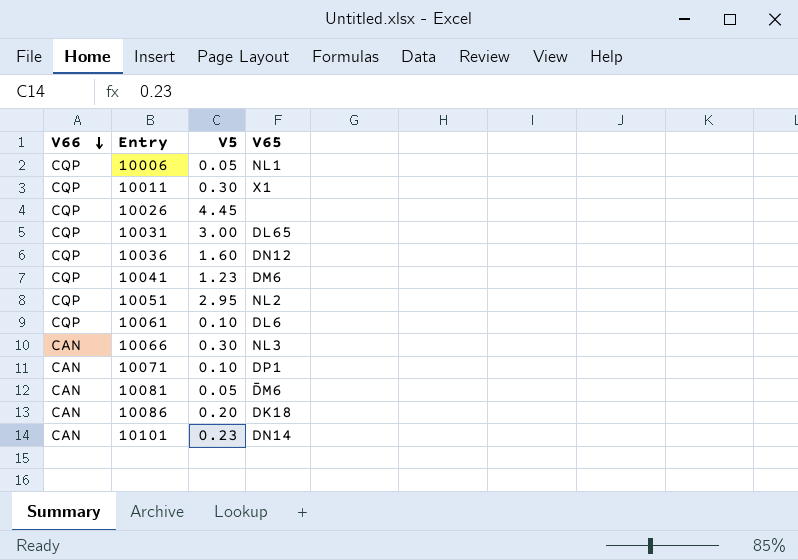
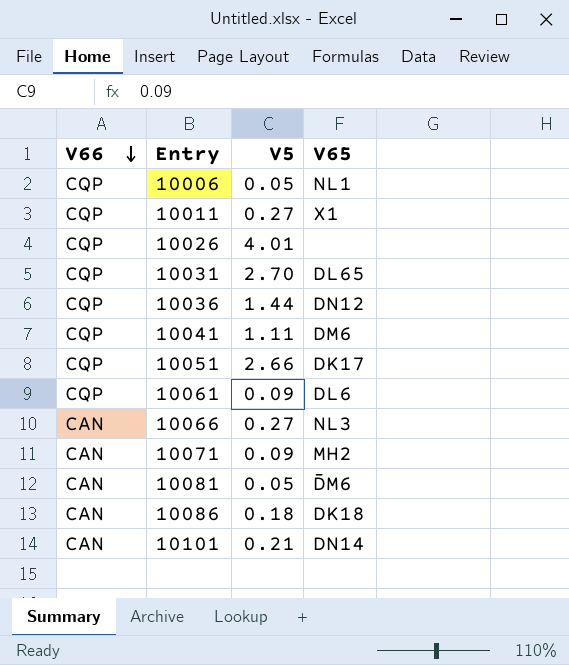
10011 | V5: 0.30 -> 0.27
10026 | V5: 4.45 -> 4.01
10031 | V5: 3.00 -> 2.70
10036 | V5: 1.60 -> 1.44
10041 | V5: 1.23 -> 1.11
10051 | V5: 2.95 -> 2.66
10051 | V65: NL2 -> DK17
10061 | V5: 0.10 -> 0.09
10066 | V5: 0.30 -> 0.27
10071 | V5: 0.10 -> 0.09
10071 | V65: DP1 -> MH2
10086 | V5: 0.20 -> 0.18
10101 | V5: 0.23 -> 0.21

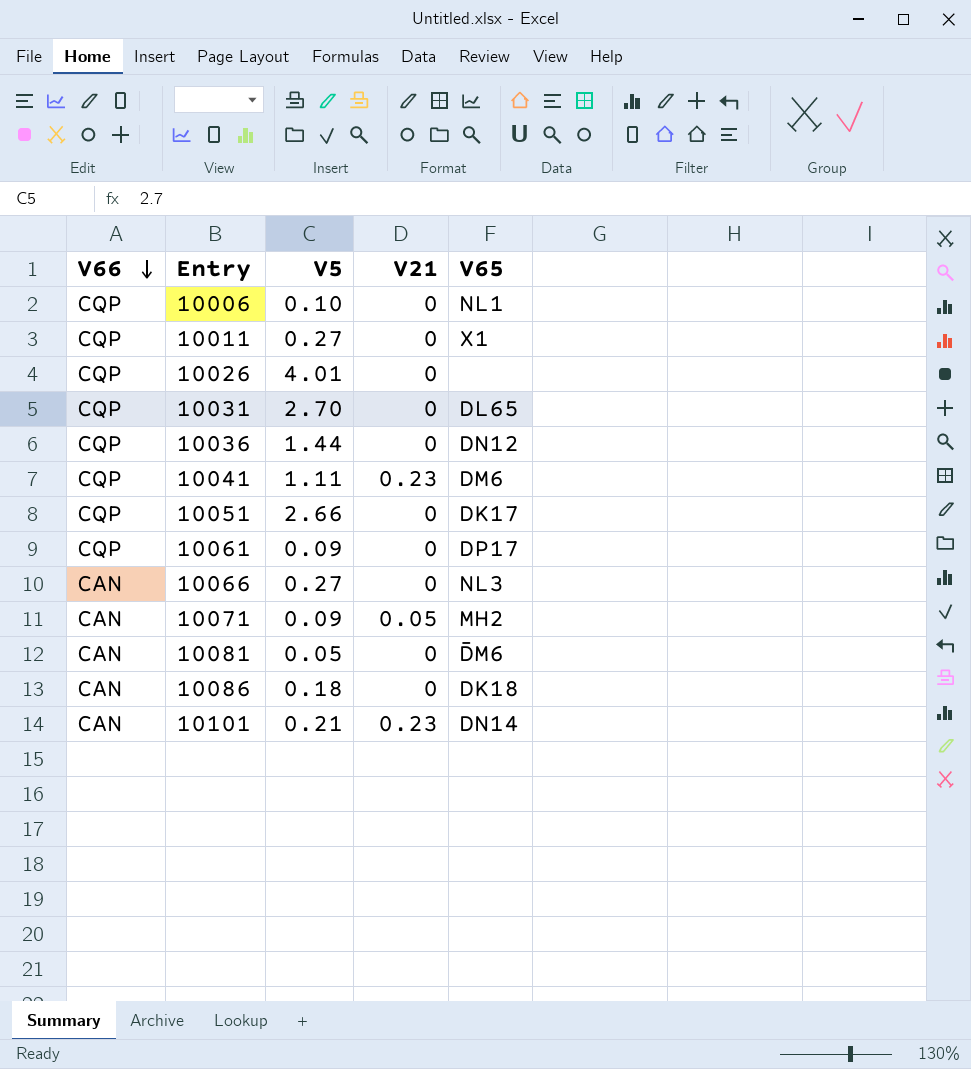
column V21 | position: none -> 4
10006 | V5: 0.05 -> 0.10
10061 | V65: DL6 -> DP17

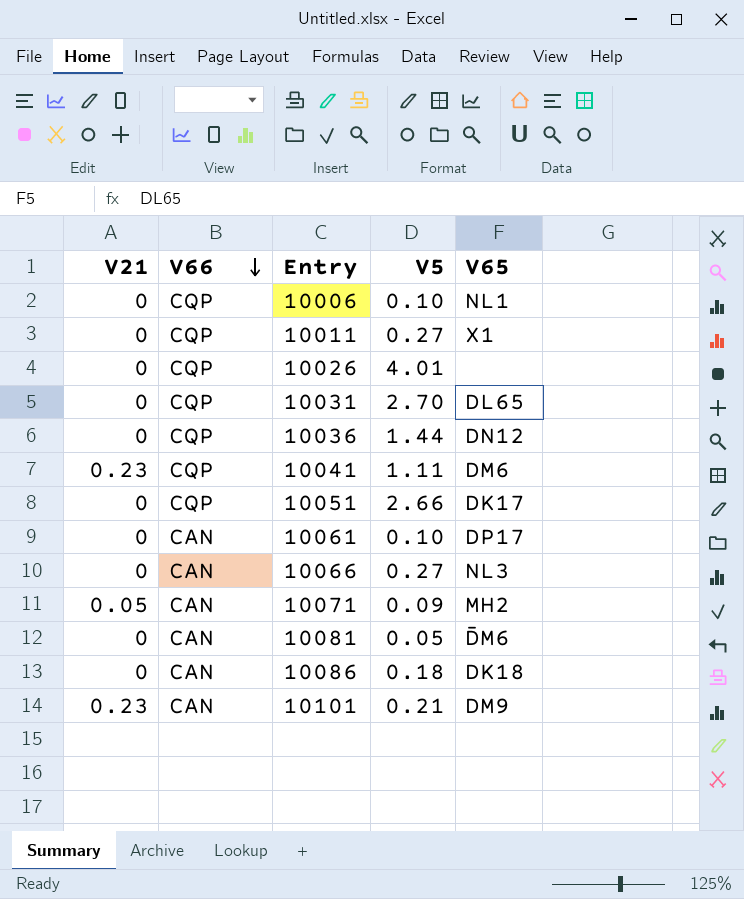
column V21 | position: 4 -> 1
10061 | V66: CQP -> CAN
10061 | V5: 0.09 -> 0.10
10101 | V65: DN14 -> DM9

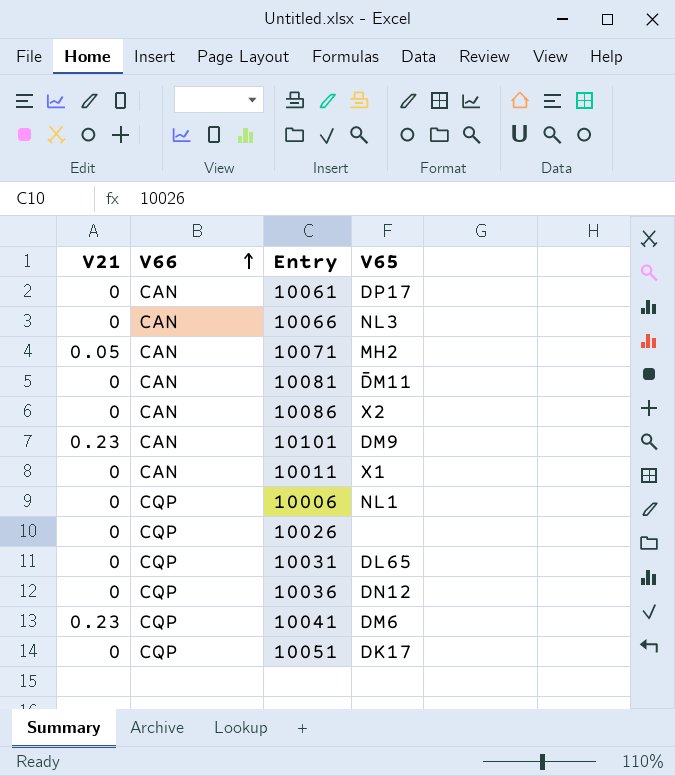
row order: V66 descending -> V66 ascending
column V5 | position: 4 -> none
10081 | V65: ĐM6 -> ĐM11
10086 | V65: DK18 -> X2
10011 | V66: CQP -> CAN

